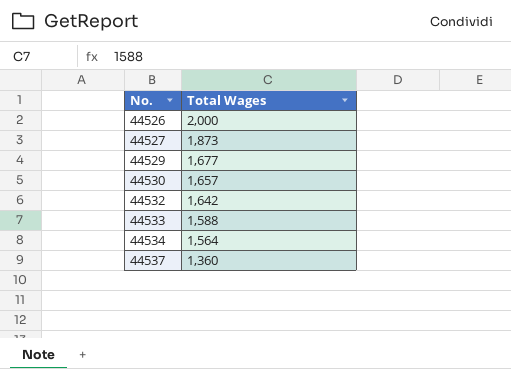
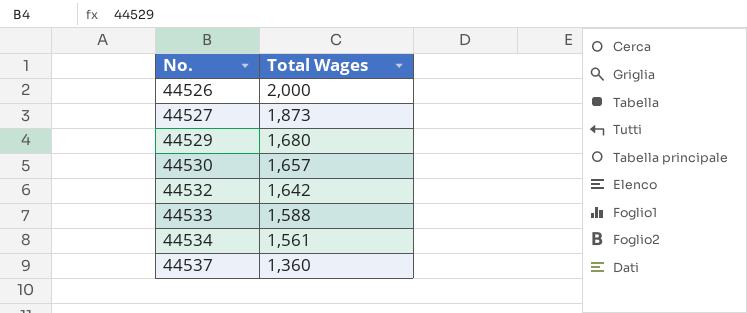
44529 | Total Wages: 1,677 -> 1,680
44534 | Total Wages: 1,564 -> 1,561

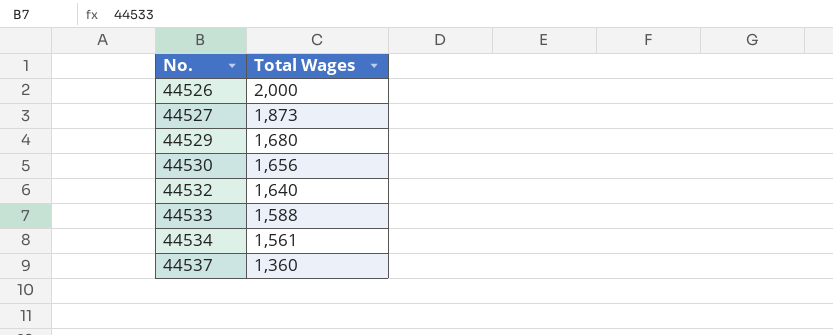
44530 | Total Wages: 1,657 -> 1,656
44532 | Total Wages: 1,642 -> 1,640

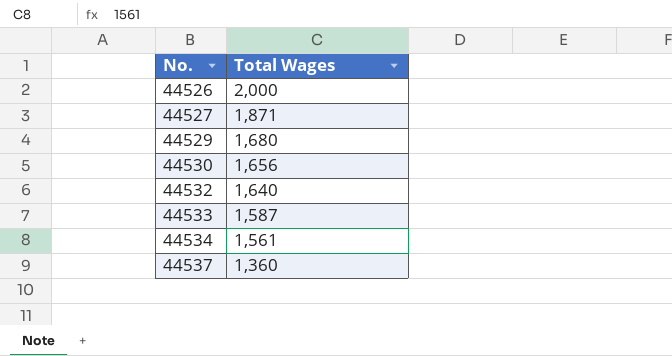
44527 | Total Wages: 1,873 -> 1,871
44533 | Total Wages: 1,588 -> 1,587

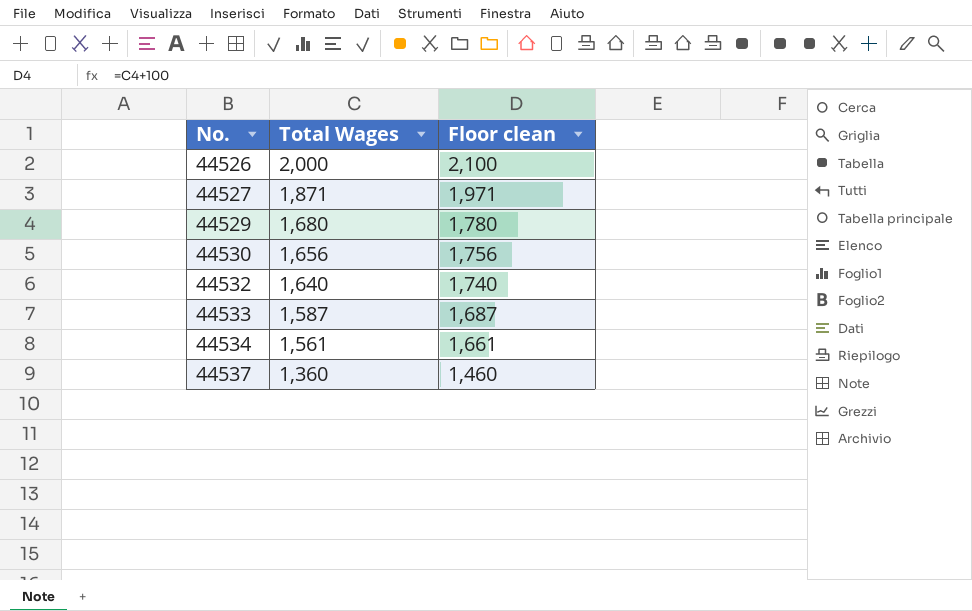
column Floor clean | formula: none -> [Total Wages] + 100

